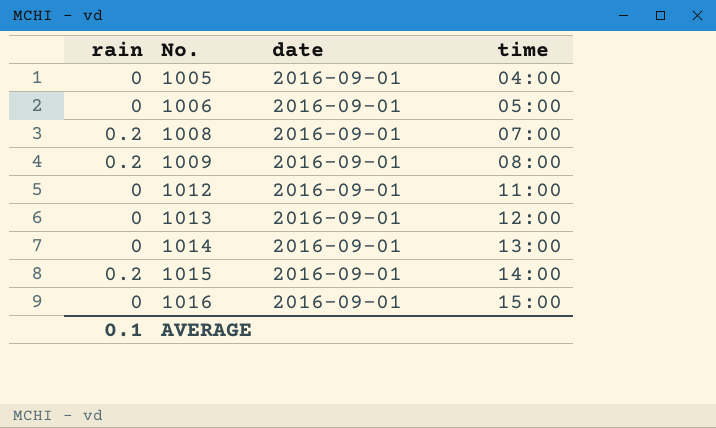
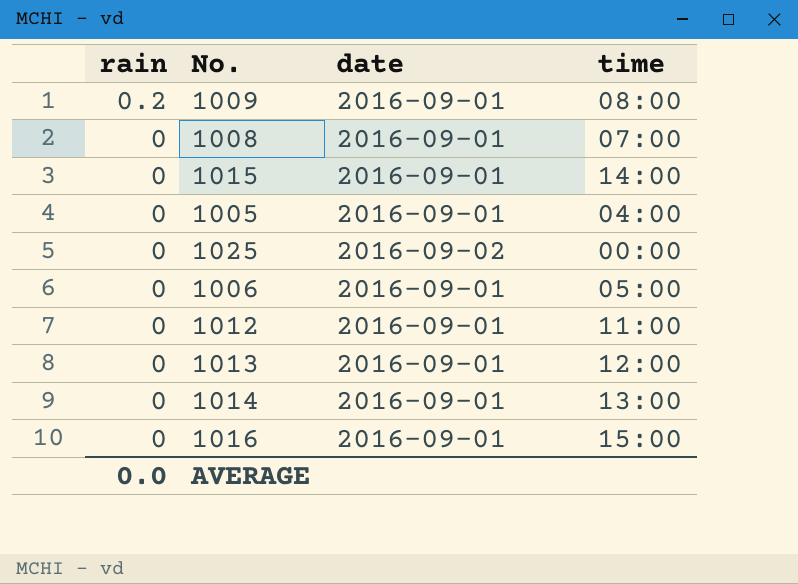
row order: No. ascending -> rain descending
1008 | rain: 0.2 -> 0
1015 | rain: 0.2 -> 0
row 1025: none -> 0 | 2016-09-02 | 00:00
AVERAGE | rain: 0.1 -> 0.0

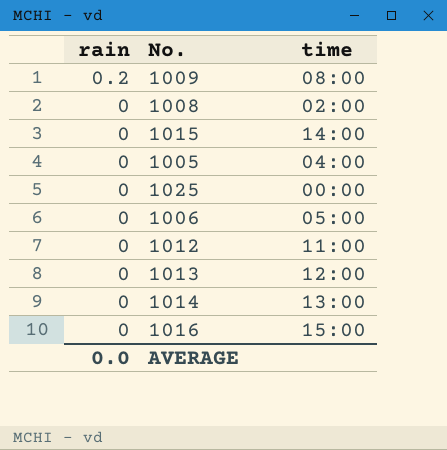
column date | position: 3 -> none
1008 | time: 07:00 -> 02:00

